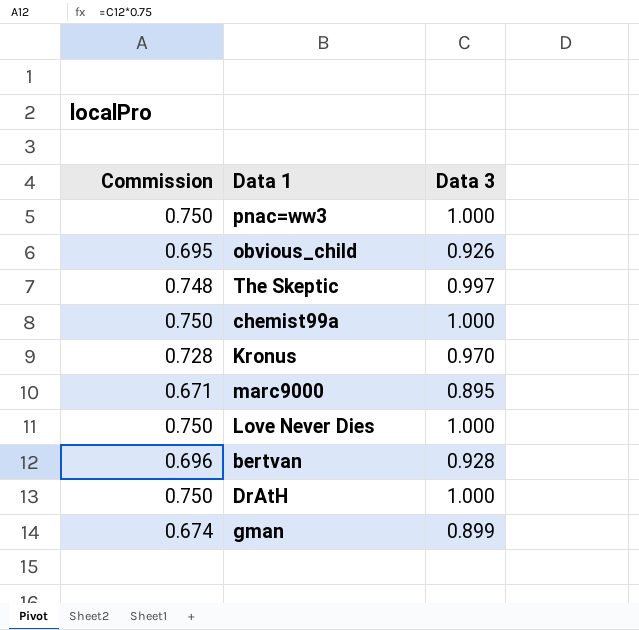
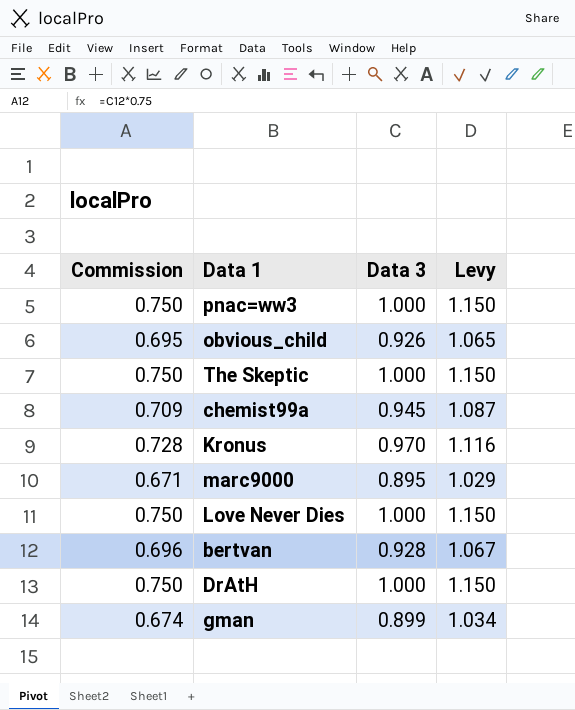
column Levy | formula: none -> [Data 3] * 1.15
The Skeptic | Commission: 0.748 -> 0.750
The Skeptic | Data 3: 0.997 -> 1.000
chemist99a | Commission: 0.750 -> 0.709
chemist99a | Data 3: 1.000 -> 0.945

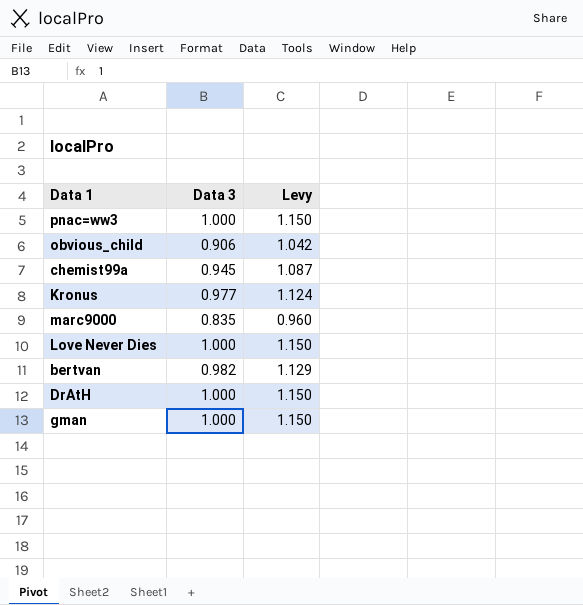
column Commission | formula: [Data 3] * 0.75 -> none
row The Skeptic: 0.750 | 1.000 | 1.150 -> none
obvious_child | Data 3: 0.926 -> 0.906
obvious_child | Levy: 1.065 -> 1.042
Kronus | Data 3: 0.970 -> 0.977
Kronus | Levy: 1.116 -> 1.124
marc9000 | Data 3: 0.895 -> 0.835
marc9000 | Levy: 1.029 -> 0.960
bertvan | Data 3: 0.928 -> 0.982
bertvan | Levy: 1.067 -> 1.129
gman | Data 3: 0.899 -> 1.000
gman | Levy: 1.034 -> 1.150

